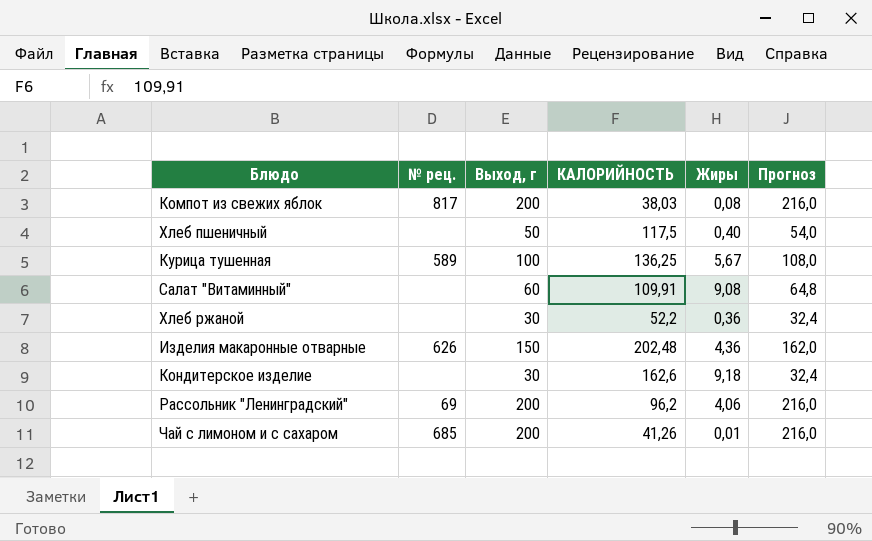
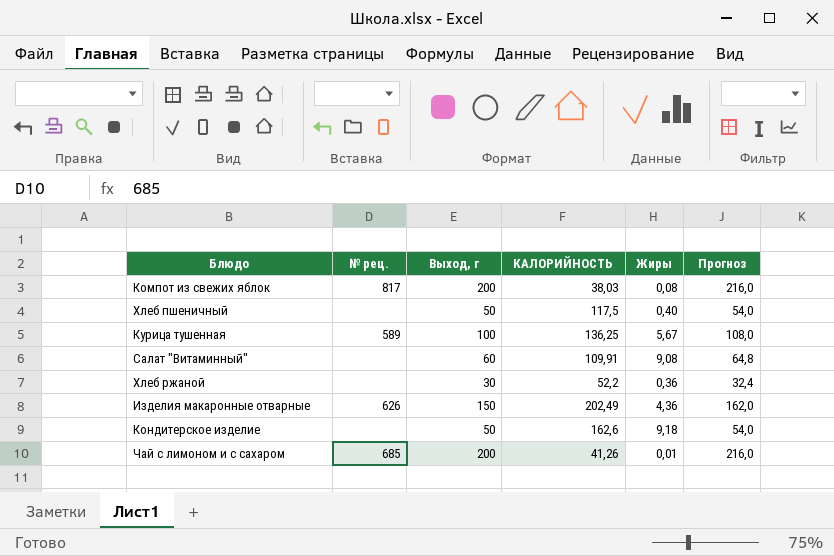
row Рассольник "Ленинградский": 69 | 200 | 96,2 | 4,06 | 216,0 -> none
Изделия макаронные отварные | КАЛОРИЙНОСТЬ: 202,48 -> 202,49
Кондитерское изделие | Выход, г: 30 -> 50
Кондитерское изделие | Прогноз: 32,4 -> 54,0

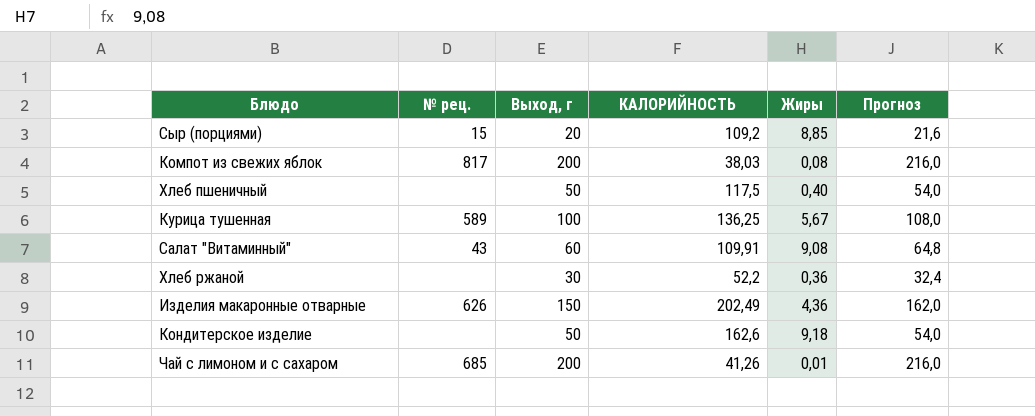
row Сыр (порциями): none -> 15 | 20 | 109,2 | 8,85 | 21,6
Салат "Витаминный" | № рец.: none -> 43

